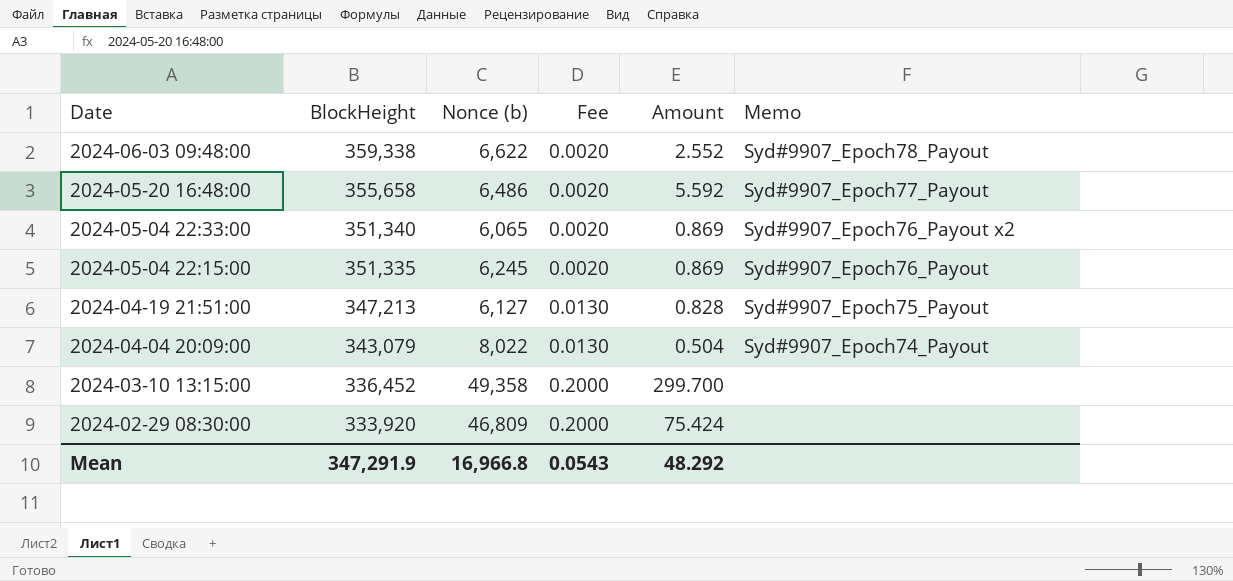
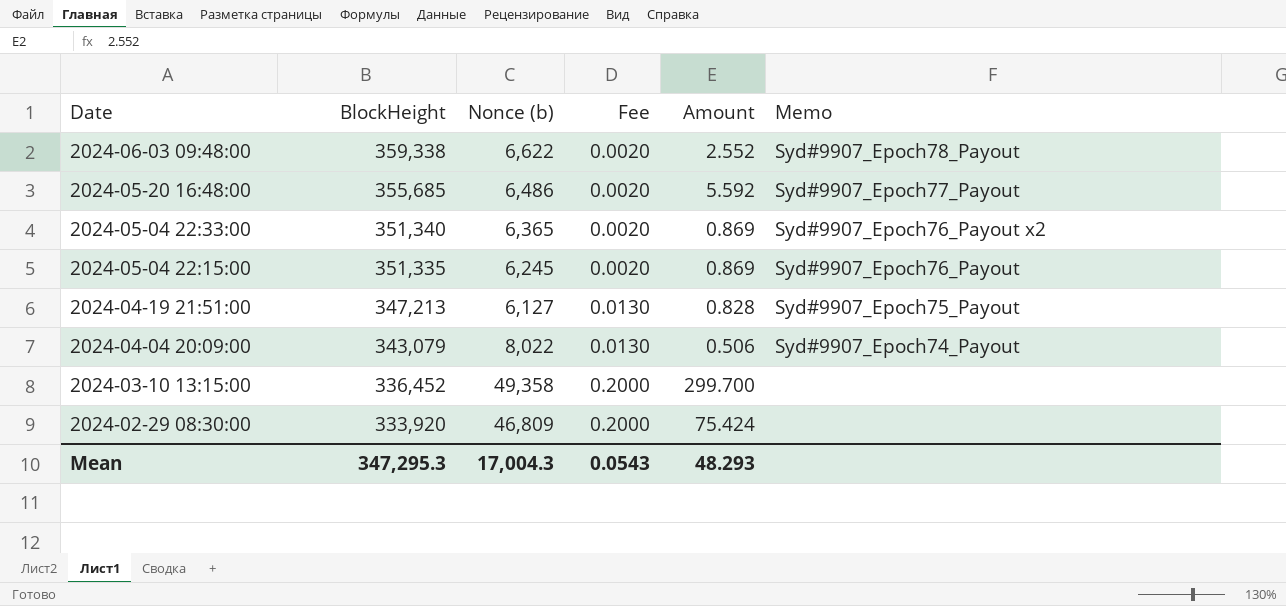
2024-05-20 16:48:00 | BlockHeight: 355,658 -> 355,685
2024-05-04 22:33:00 | Nonce (b): 6,065 -> 6,365
2024-04-04 20:09:00 | Amount: 0.504 -> 0.506
Mean | BlockHeight: 347,291.9 -> 347,295.3
Mean | Nonce (b): 16,966.8 -> 17,004.3
Mean | Amount: 48.292 -> 48.293

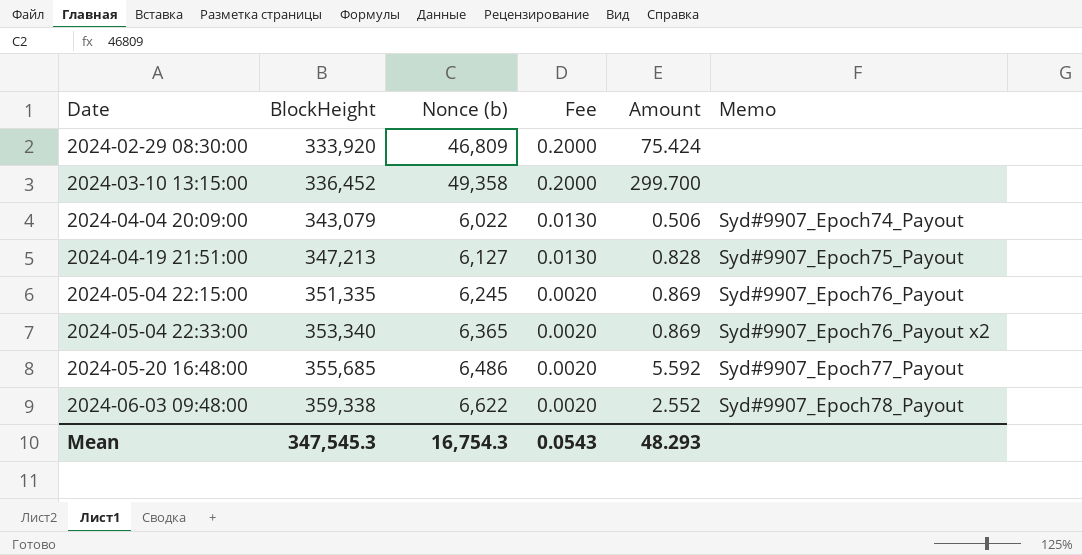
row order: Date descending -> Date ascending
2024-04-04 20:09:00 | Nonce (b): 8,022 -> 6,022
2024-05-04 22:33:00 | BlockHeight: 351,340 -> 353,340
Mean | BlockHeight: 347,295.3 -> 347,545.3
Mean | Nonce (b): 17,004.3 -> 16,754.3

